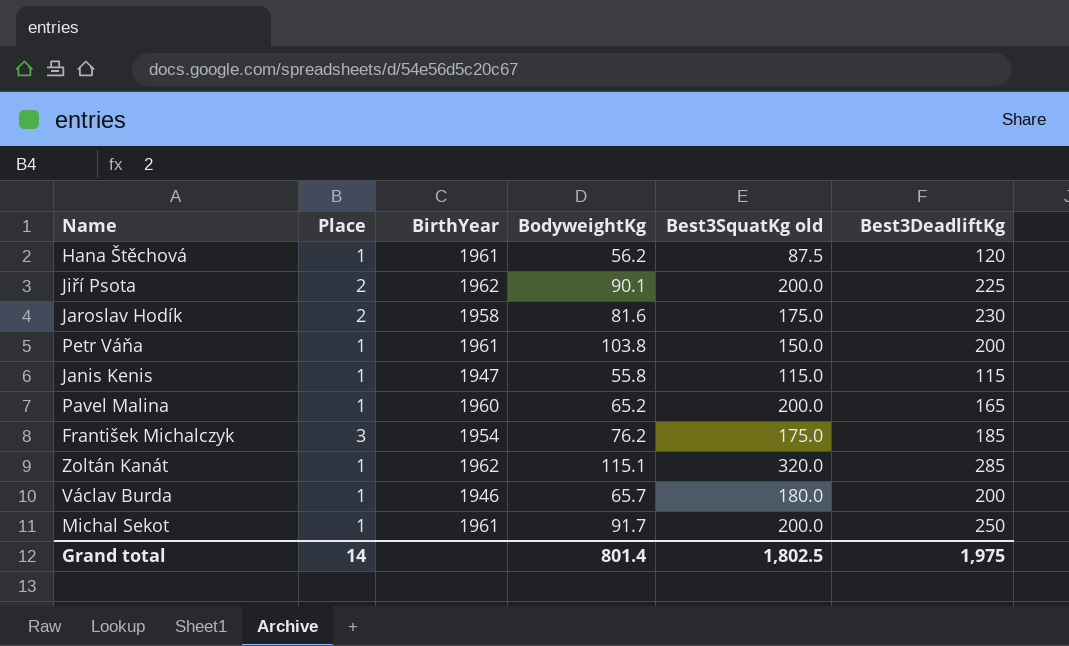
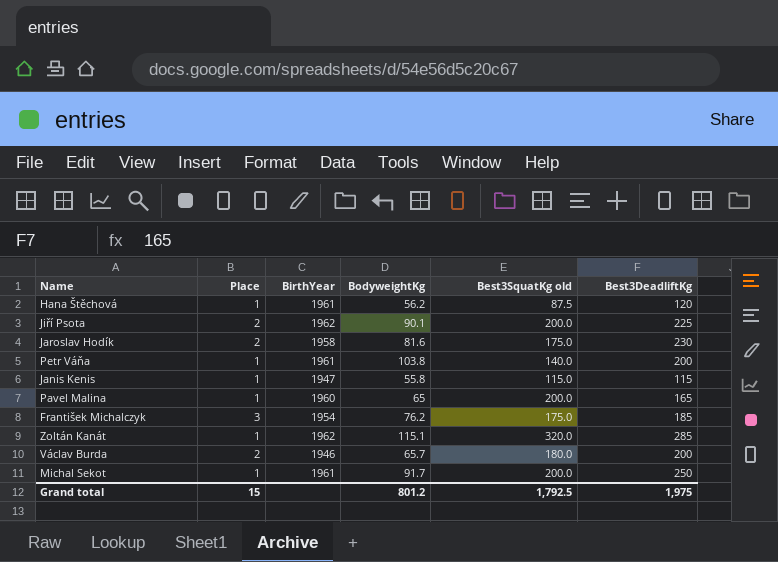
Petr Váňa | Best3SquatKg old: 150.0 -> 140.0
Pavel Malina | BodyweightKg: 65.2 -> 65
Václav Burda | Place: 1 -> 2
Grand total | Place: 14 -> 15
Grand total | BodyweightKg: 801.4 -> 801.2
Grand total | Best3SquatKg old: 1,802.5 -> 1,792.5

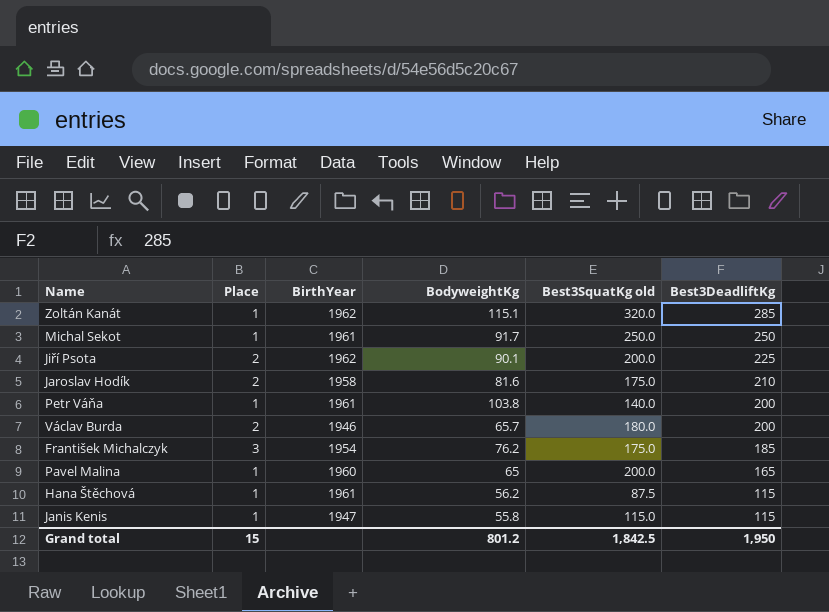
row order: none -> Best3DeadliftKg descending
Michal Sekot | Best3SquatKg old: 200.0 -> 250.0
Jaroslav Hodík | Best3DeadliftKg: 230 -> 210
Hana Štěchová | Best3DeadliftKg: 120 -> 115
Grand total | Best3SquatKg old: 1,792.5 -> 1,842.5
Grand total | Best3DeadliftKg: 1,975 -> 1,950

